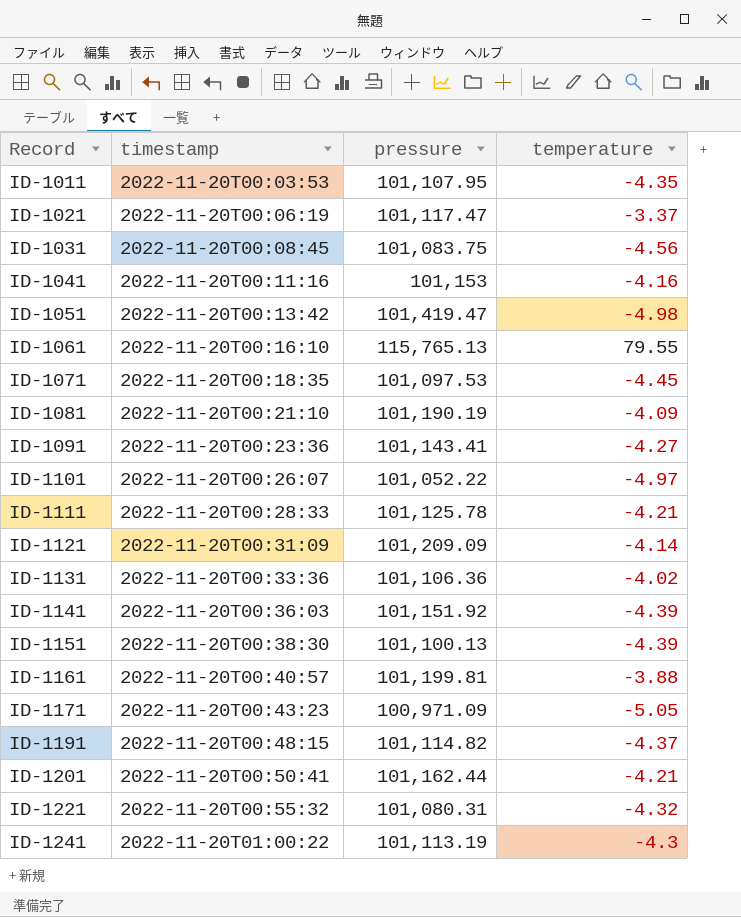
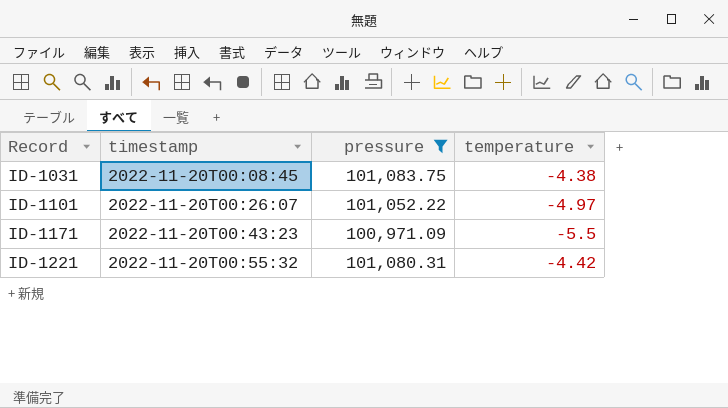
filter: none -> pressure <= 101,083.75
ID-1031 | temperature: -4.56 -> -4.38
ID-1171 | temperature: -5.05 -> -5.5
ID-1221 | temperature: -4.32 -> -4.42

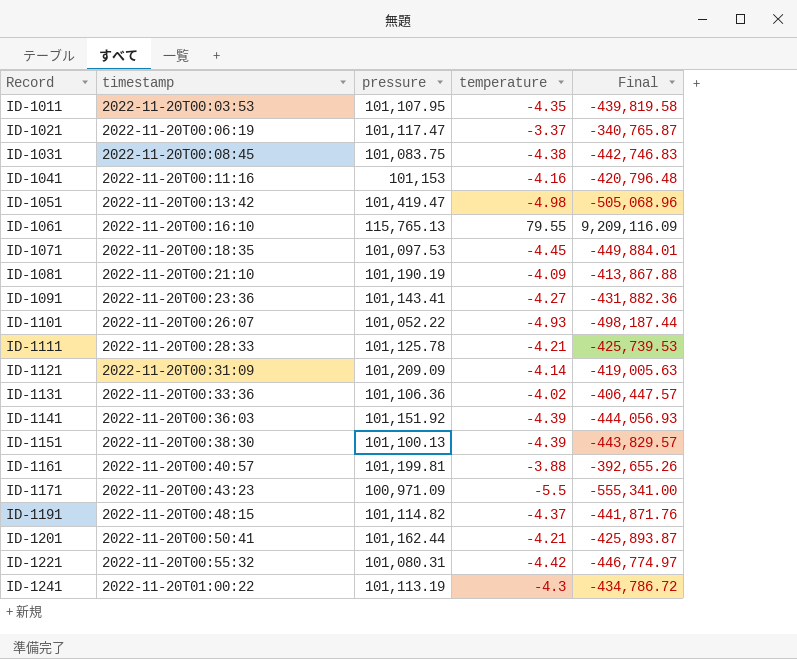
filter: pressure <= 101,083.75 -> none
column Final | formula: none -> [pressure] * [temperature]
ID-1101 | temperature: -4.97 -> -4.93

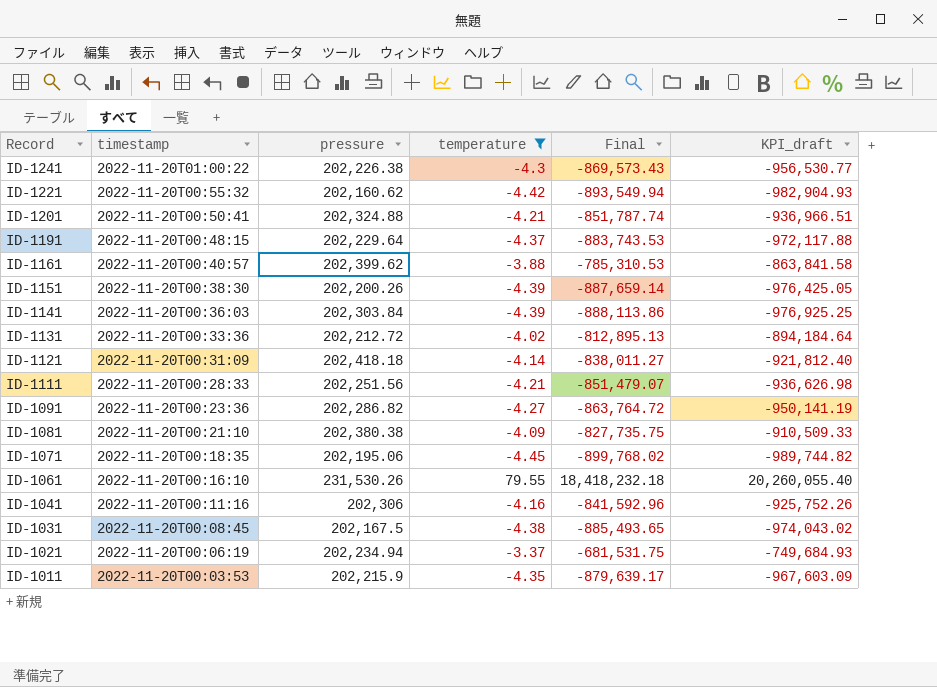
filter: none -> temperature >= -4.45
row order: Record ascending -> Record descending
column KPI_draft | formula: none -> [Final] * 1.1
ID-1241 | pressure: 101,113.19 -> 202,226.38
ID-1241 | Final: -434,786.72 -> -869,573.43
ID-1221 | pressure: 101,080.31 -> 202,160.62
ID-1221 | Final: -446,774.97 -> -893,549.94
ID-1201 | pressure: 101,162.44 -> 202,324.88
ID-1201 | Final: -425,893.87 -> -851,787.74
ID-1191 | pressure: 101,114.82 -> 202,229.64
ID-1191 | Final: -441,871.76 -> -883,743.53
ID-1161 | pressure: 101,199.81 -> 202,399.62
ID-1161 | Final: -392,655.26 -> -785,310.53
ID-1151 | pressure: 101,100.13 -> 202,200.26
ID-1151 | Final: -443,829.57 -> -887,659.14
ID-1141 | pressure: 101,151.92 -> 202,303.84
ID-1141 | Final: -444,056.93 -> -888,113.86
ID-1131 | pressure: 101,106.36 -> 202,212.72
ID-1131 | Final: -406,447.57 -> -812,895.13
ID-1121 | pressure: 101,209.09 -> 202,418.18
ID-1121 | Final: -419,005.63 -> -838,011.27
ID-1111 | pressure: 101,125.78 -> 202,251.56
ID-1111 | Final: -425,739.53 -> -851,479.07
ID-1091 | pressure: 101,143.41 -> 202,286.82
ID-1091 | Final: -431,882.36 -> -863,764.72
ID-1081 | pressure: 101,190.19 -> 202,380.38
ID-1081 | Final: -413,867.88 -> -827,735.75
ID-1071 | pressure: 101,097.53 -> 202,195.06
ID-1071 | Final: -449,884.01 -> -899,768.02
ID-1061 | pressure: 115,765.13 -> 231,530.26
ID-1061 | Final: 9,209,116.09 -> 18,418,232.18
ID-1041 | pressure: 101,153 -> 202,306
ID-1041 | Final: -420,796.48 -> -841,592.96
ID-1031 | pressure: 101,083.75 -> 202,167.5
ID-1031 | Final: -442,746.83 -> -885,493.65
ID-1021 | pressure: 101,117.47 -> 202,234.94
ID-1021 | Final: -340,765.87 -> -681,531.75
ID-1011 | pressure: 101,107.95 -> 202,215.9
ID-1011 | Final: -439,819.58 -> -879,639.17

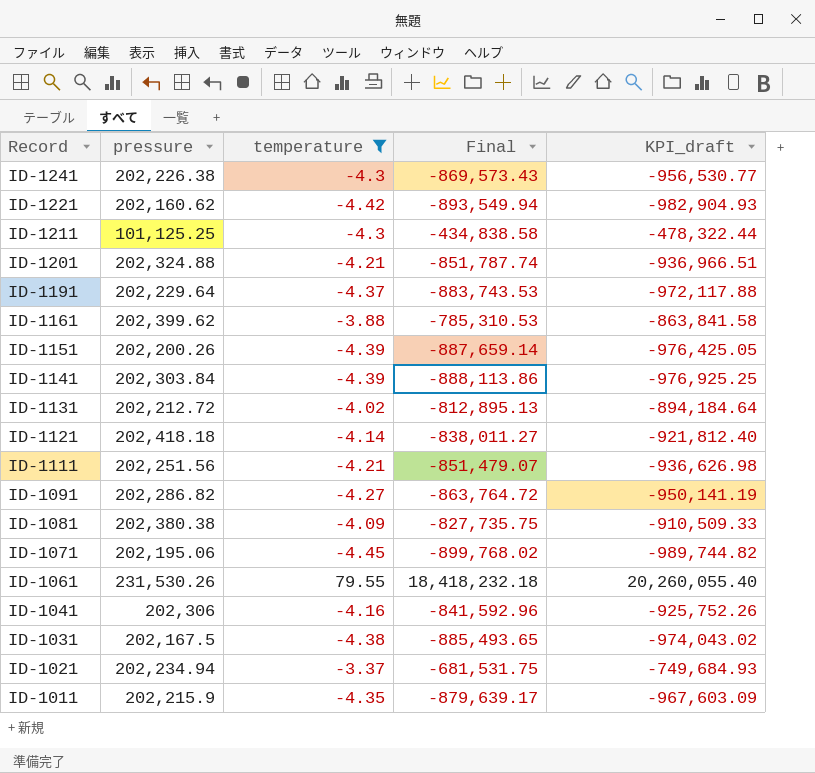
column timestamp | position: 2 -> none
row ID-1211: none -> 101,125.25 | -4.3 | -434,838.58 | -478,322.44

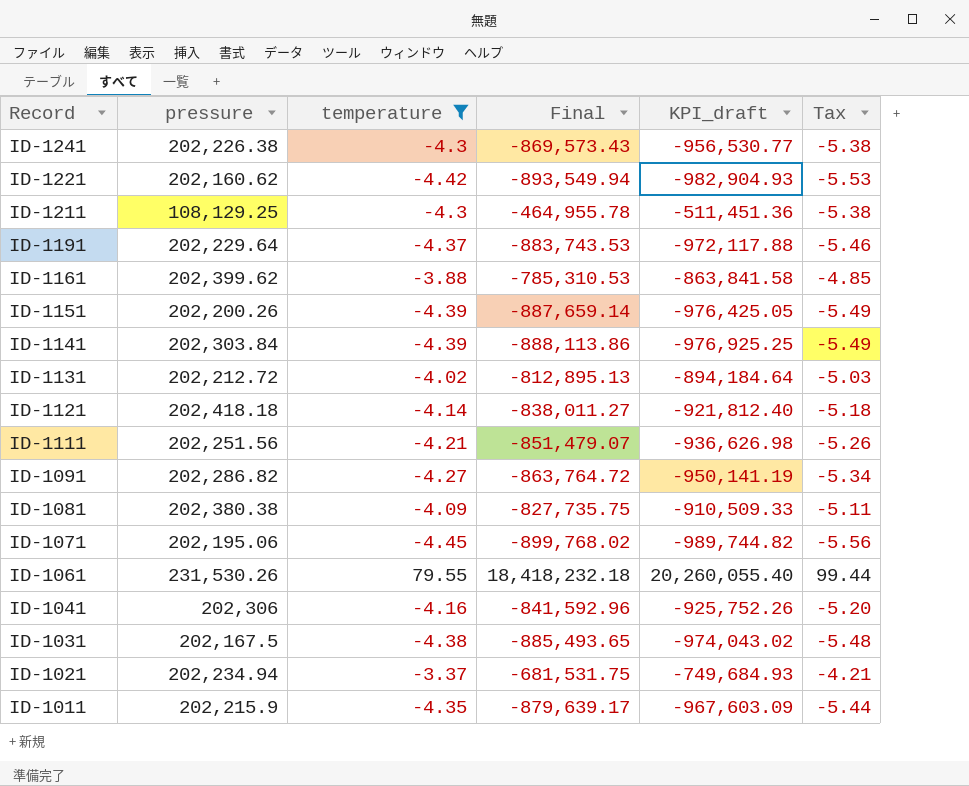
column Tax | formula: none -> [temperature] * 1.25
row ID-1201: 202,324.88 | -4.21 | -851,787.74 | -936,966.51 -> none
ID-1211 | pressure: 101,125.25 -> 108,129.25
ID-1211 | Final: -434,838.58 -> -464,955.78
ID-1211 | KPI_draft: -478,322.44 -> -511,451.36

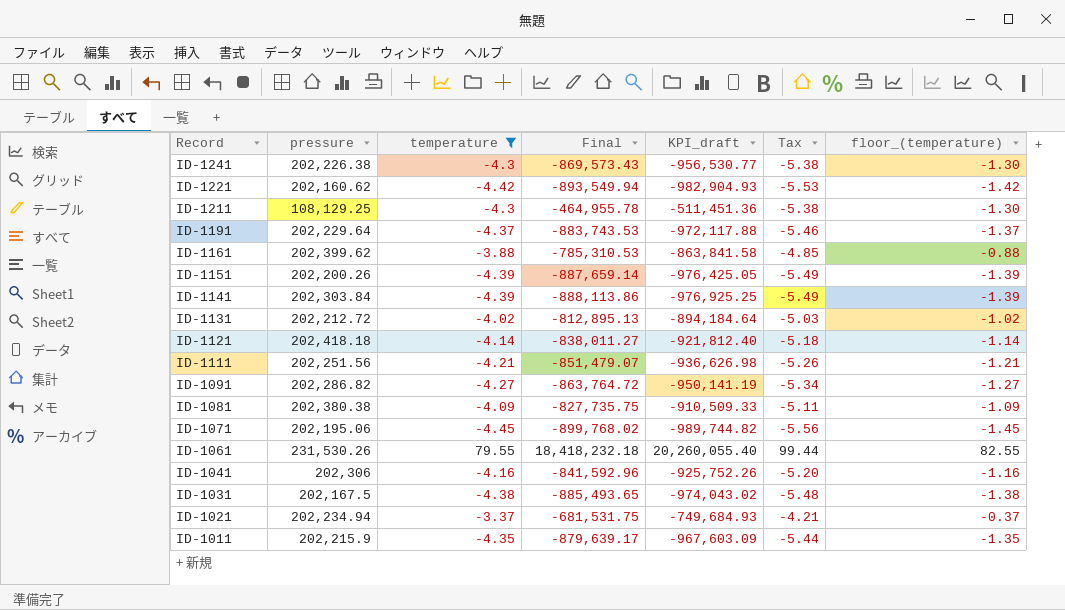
column floor_(temperature) | formula: none -> [temperature] + 3

